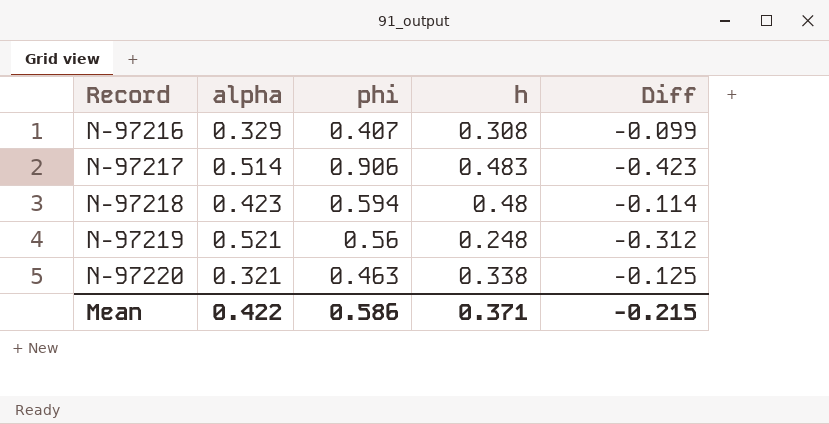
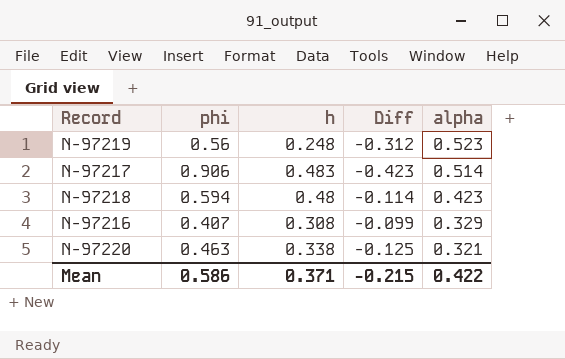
row order: Record ascending -> alpha descending
column alpha | position: 2 -> 5
N-97219 | alpha: 0.521 -> 0.523

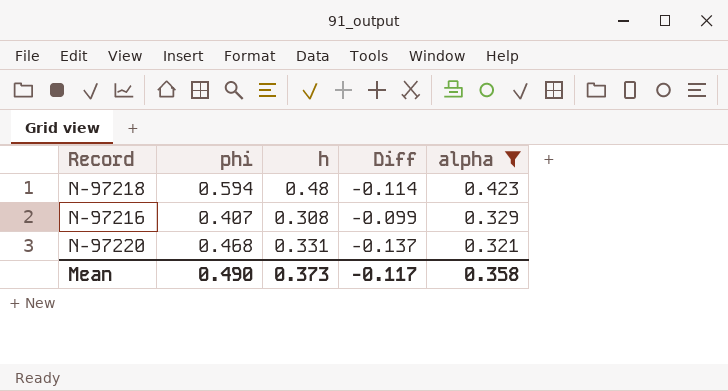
filter: none -> alpha <= 0.423
N-97220 | phi: 0.463 -> 0.468
N-97220 | h: 0.338 -> 0.331
N-97220 | Diff: -0.125 -> -0.137
Mean | phi: 0.586 -> 0.490
Mean | h: 0.371 -> 0.373
Mean | Diff: -0.215 -> -0.117
Mean | alpha: 0.422 -> 0.358

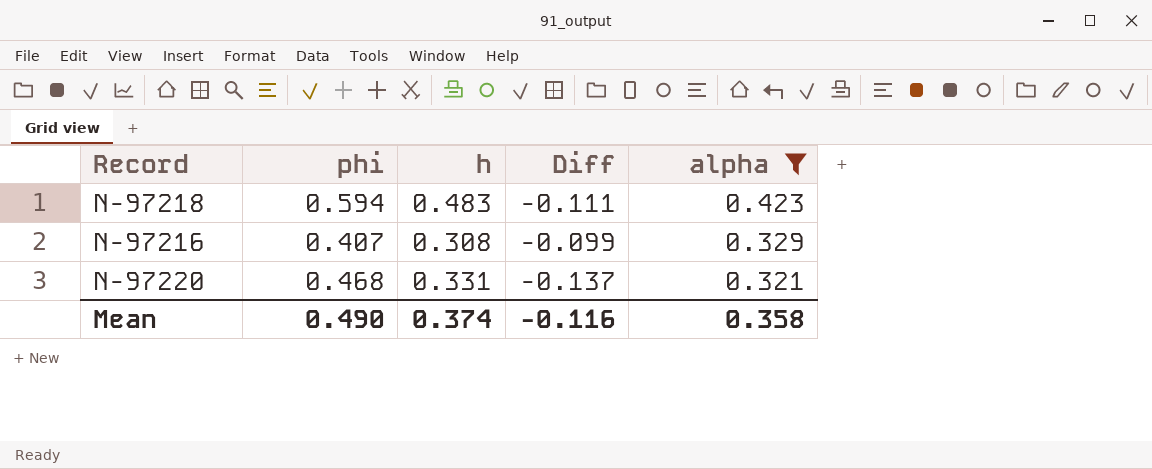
N-97218 | h: 0.48 -> 0.483
N-97218 | Diff: -0.114 -> -0.111
Mean | h: 0.373 -> 0.374
Mean | Diff: -0.117 -> -0.116

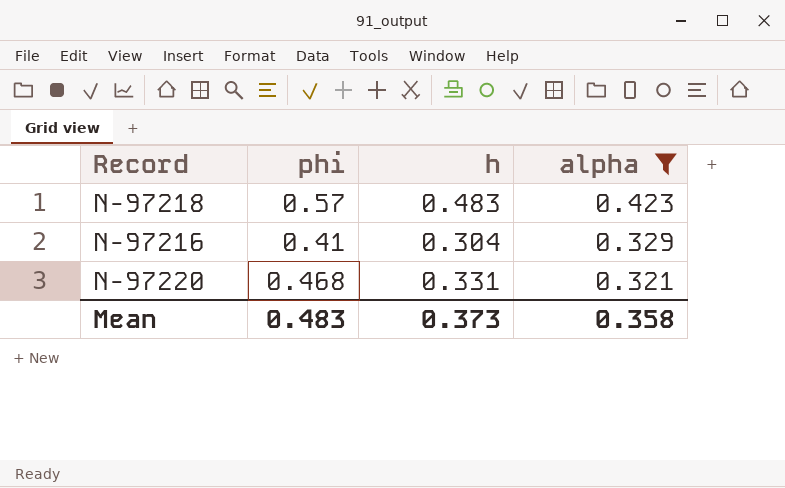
column Diff | formula: [h] - [phi] -> none
N-97218 | phi: 0.594 -> 0.57
N-97216 | phi: 0.407 -> 0.41
N-97216 | h: 0.308 -> 0.304
Mean | phi: 0.490 -> 0.483
Mean | h: 0.374 -> 0.373

